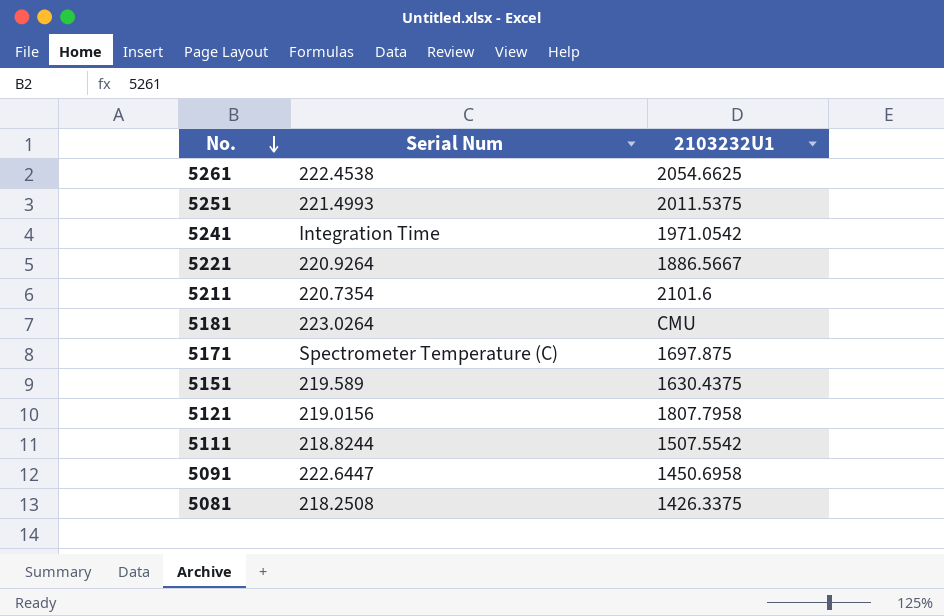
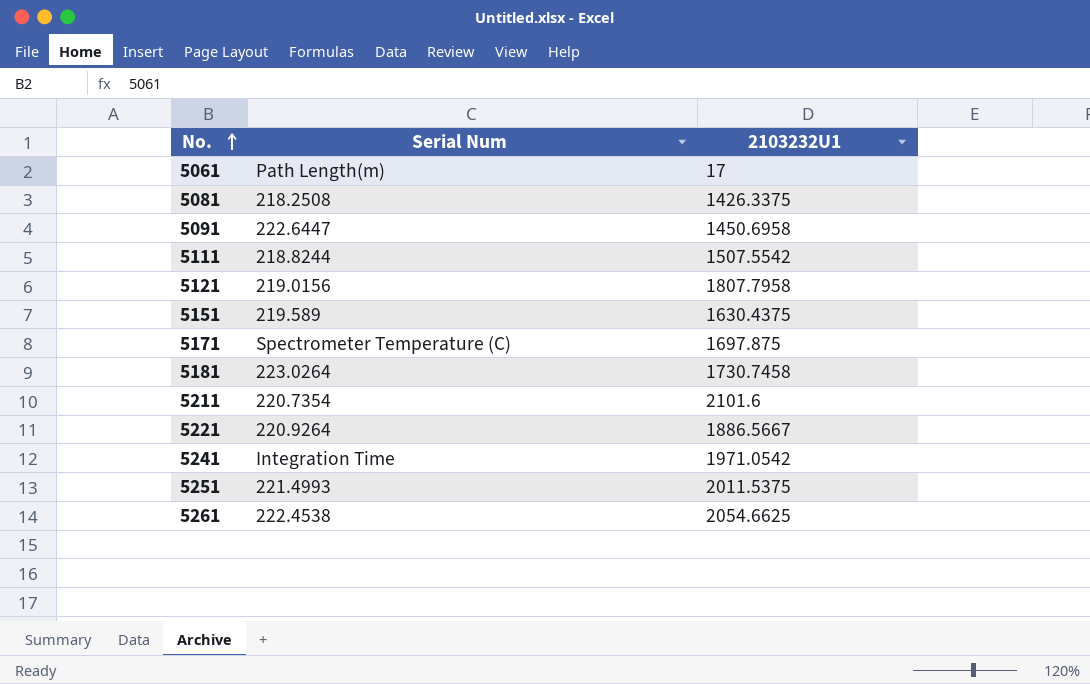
row order: No. descending -> No. ascending
row 5061: none -> Path Length(m) | 17
5181 | 2103232U1: CMU -> 1730.7458

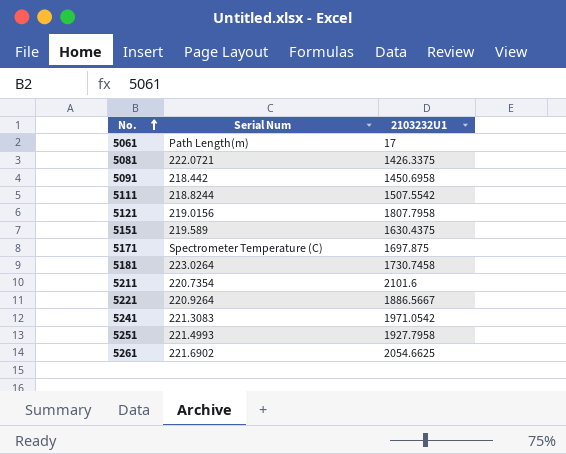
5081 | Serial Num: 218.2508 -> 222.0721
5091 | Serial Num: 222.6447 -> 218.442
5241 | Serial Num: Integration Time -> 221.3083
5251 | 2103232U1: 2011.5375 -> 1927.7958
5261 | Serial Num: 222.4538 -> 221.6902

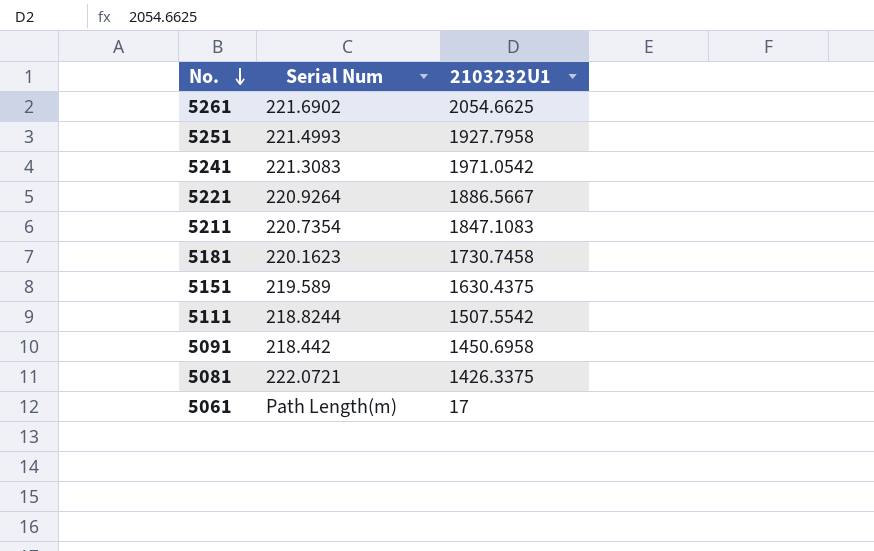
row order: No. ascending -> No. descending
row 5121: 219.0156 | 1807.7958 -> none
row 5171: Spectrometer Temperature (C) | 1697.875 -> none
5211 | 2103232U1: 2101.6 -> 1847.1083
5181 | Serial Num: 223.0264 -> 220.1623

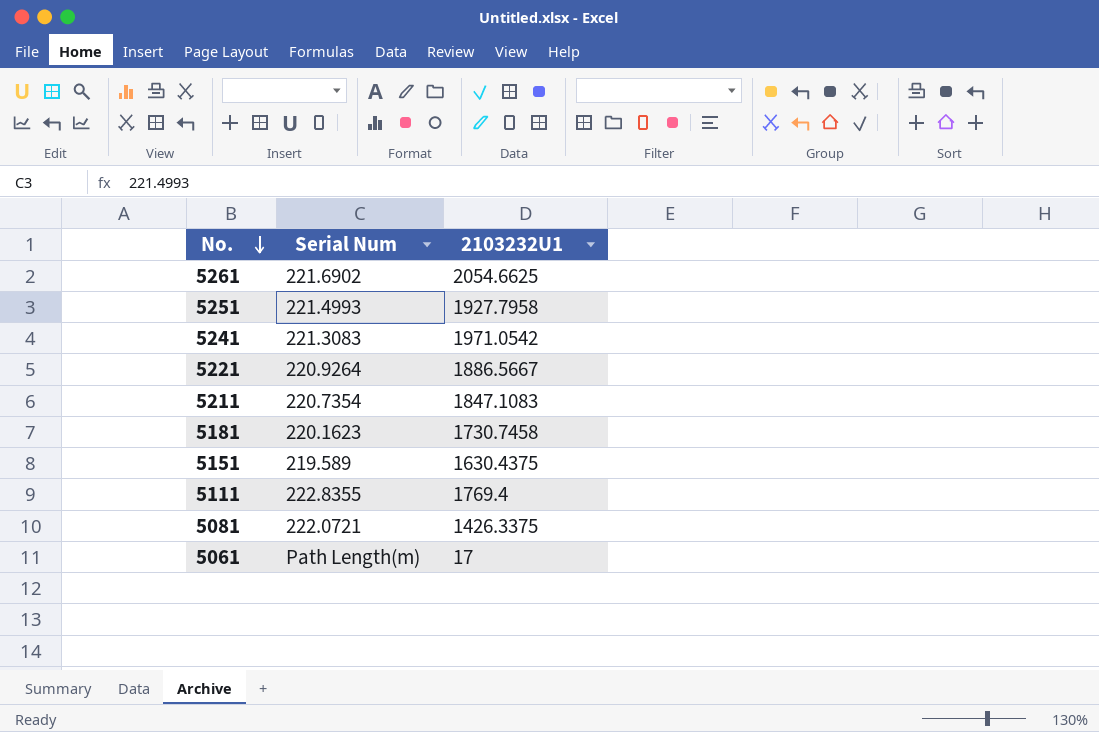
row 5091: 218.442 | 1450.6958 -> none
5111 | Serial Num: 218.8244 -> 222.8355
5111 | 2103232U1: 1507.5542 -> 1769.4

